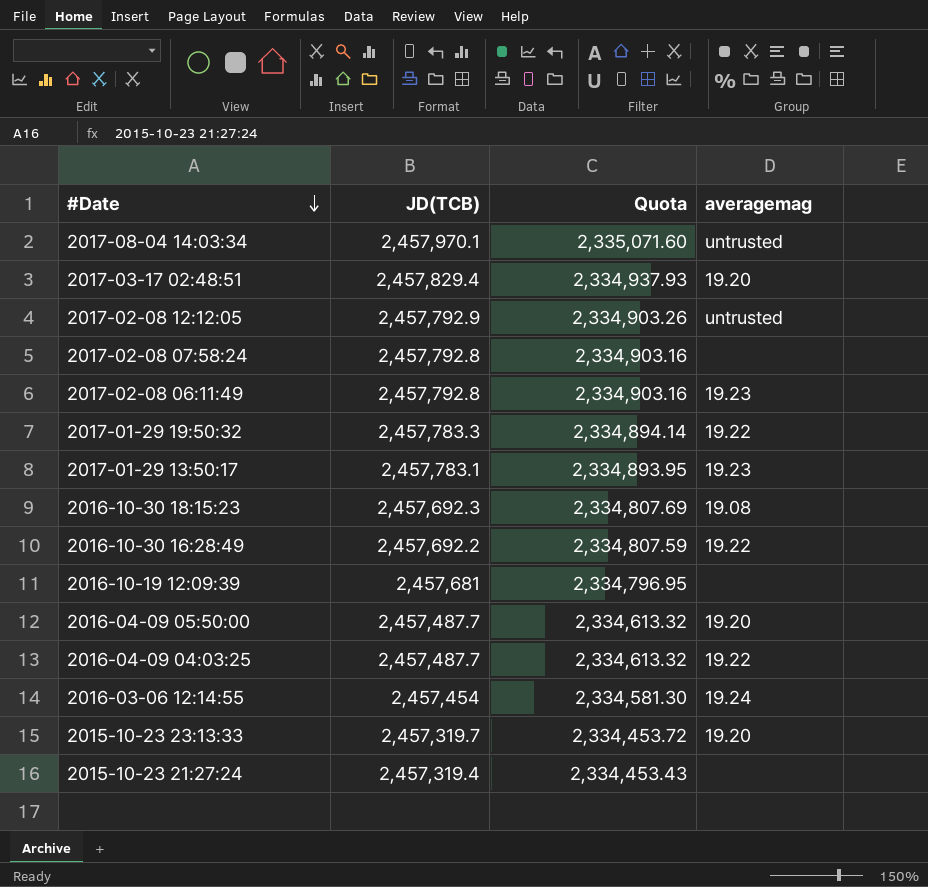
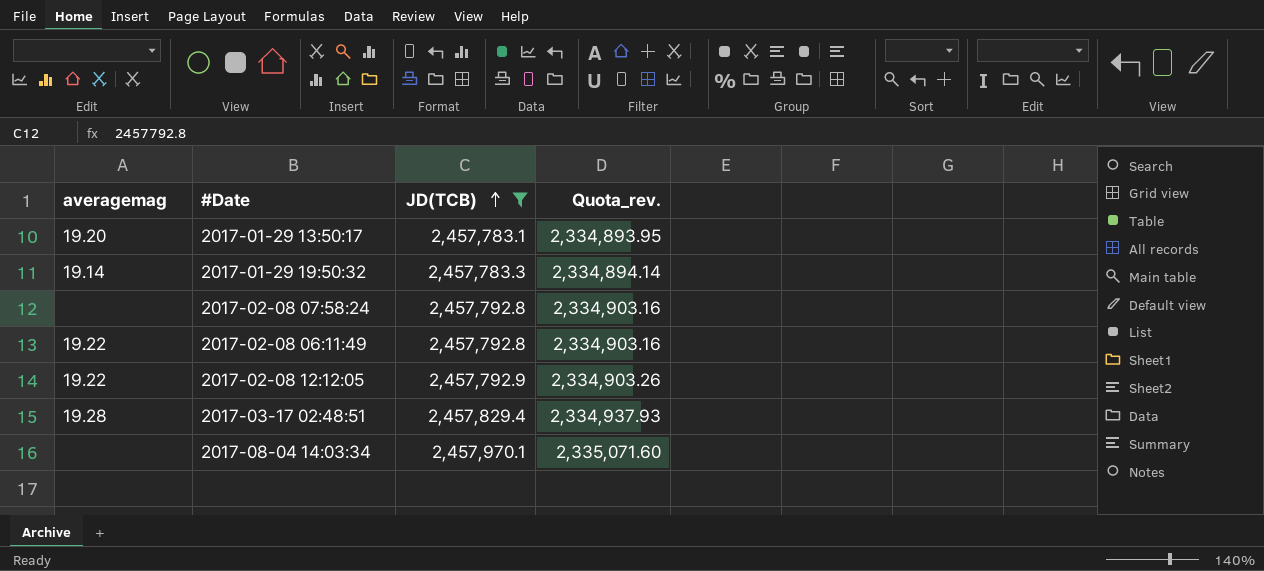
filter: none -> JD(TCB) >= 2,457,783.1
row order: #Date descending -> JD(TCB) ascending
column averagemag | position: 4 -> 1
column name: Quota -> Quota_rev.
2017-01-29 13:50:17 | averagemag: 19.23 -> 19.20
2017-01-29 19:50:32 | averagemag: 19.22 -> 19.14
2017-02-08 06:11:49 | averagemag: 19.23 -> 19.22
2017-02-08 12:12:05 | averagemag: untrusted -> 19.22
2017-03-17 02:48:51 | averagemag: 19.20 -> 19.28
2017-08-04 14:03:34 | averagemag: untrusted -> none

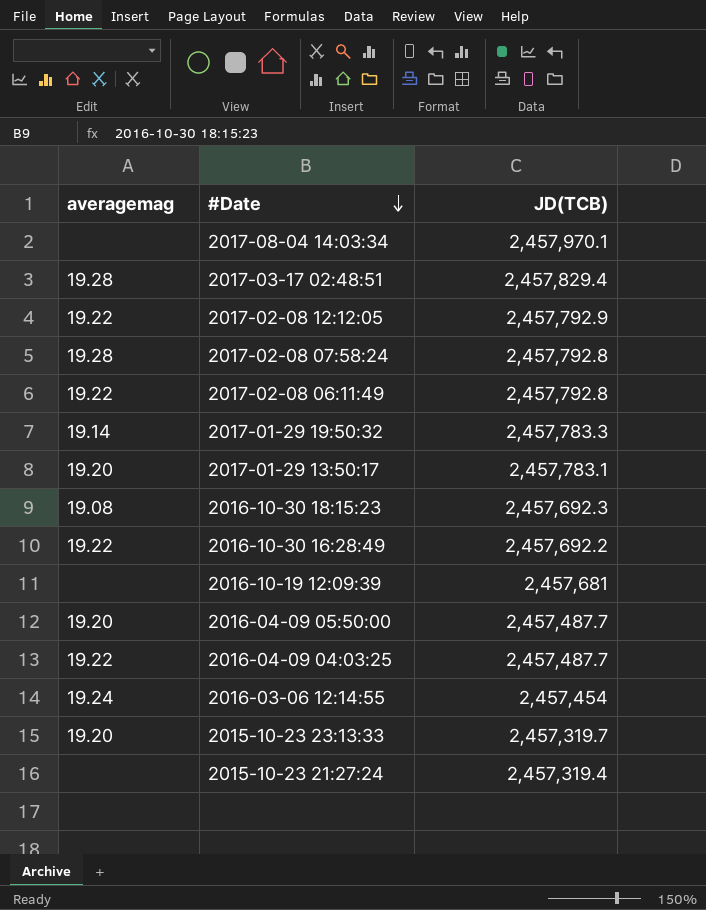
filter: JD(TCB) >= 2,457,783.1 -> none
row order: JD(TCB) ascending -> #Date descending
column Quota_rev. | formula: [JD(TCB)] * 0.95 -> none
2017-02-08 07:58:24 | averagemag: none -> 19.28

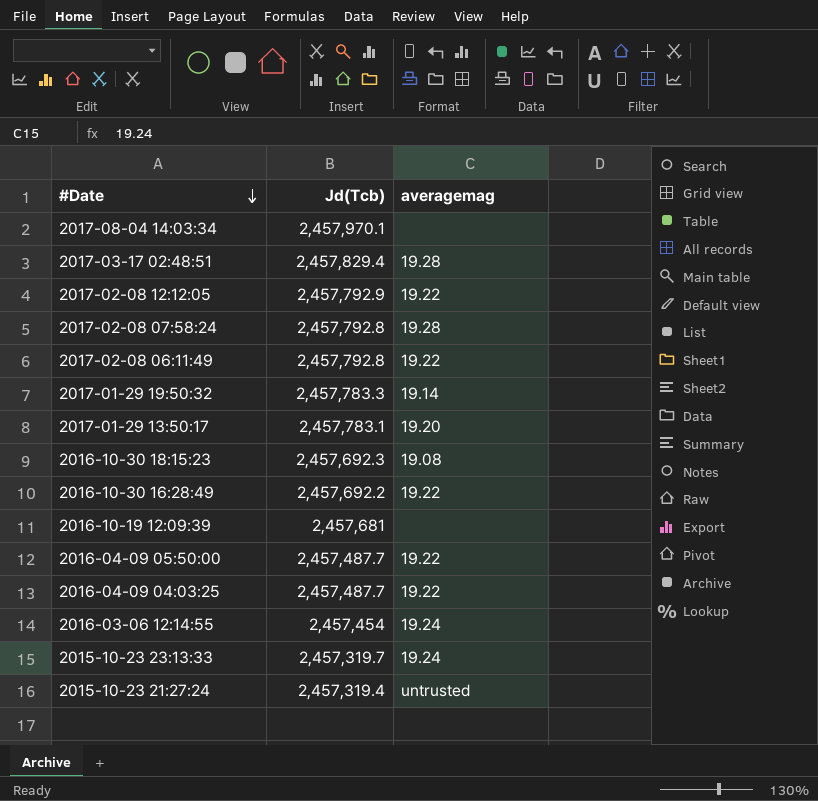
column name: JD(TCB) -> Jd(Tcb)
column averagemag | position: 1 -> 3
2016-04-09 05:50:00 | averagemag: 19.20 -> 19.22
2015-10-23 23:13:33 | averagemag: 19.20 -> 19.24
2015-10-23 21:27:24 | averagemag: none -> untrusted

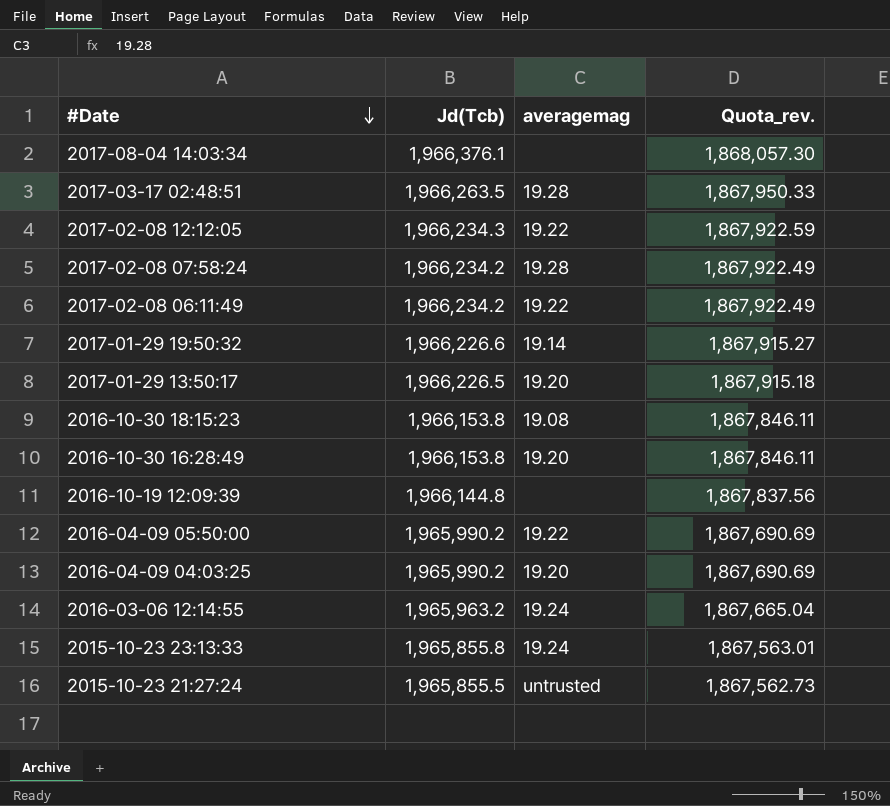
column Quota_rev. | formula: none -> [Jd(Tcb)] * 0.95
2017-08-04 14:03:34 | Jd(Tcb): 2,457,970.1 -> 1,966,376.1
2017-03-17 02:48:51 | Jd(Tcb): 2,457,829.4 -> 1,966,263.5
2017-02-08 12:12:05 | Jd(Tcb): 2,457,792.9 -> 1,966,234.3
2017-02-08 07:58:24 | Jd(Tcb): 2,457,792.8 -> 1,966,234.2
2017-02-08 06:11:49 | Jd(Tcb): 2,457,792.8 -> 1,966,234.2
2017-01-29 19:50:32 | Jd(Tcb): 2,457,783.3 -> 1,966,226.6
2017-01-29 13:50:17 | Jd(Tcb): 2,457,783.1 -> 1,966,226.5
2016-10-30 18:15:23 | Jd(Tcb): 2,457,692.3 -> 1,966,153.8
2016-10-30 16:28:49 | Jd(Tcb): 2,457,692.2 -> 1,966,153.8
2016-10-30 16:28:49 | averagemag: 19.22 -> 19.20
2016-10-19 12:09:39 | Jd(Tcb): 2,457,681 -> 1,966,144.8
2016-04-09 05:50:00 | Jd(Tcb): 2,457,487.7 -> 1,965,990.2
2016-04-09 04:03:25 | Jd(Tcb): 2,457,487.7 -> 1,965,990.2
2016-04-09 04:03:25 | averagemag: 19.22 -> 19.20
2016-03-06 12:14:55 | Jd(Tcb): 2,457,454 -> 1,965,963.2
2015-10-23 23:13:33 | Jd(Tcb): 2,457,319.7 -> 1,965,855.8
2015-10-23 21:27:24 | Jd(Tcb): 2,457,319.4 -> 1,965,855.5

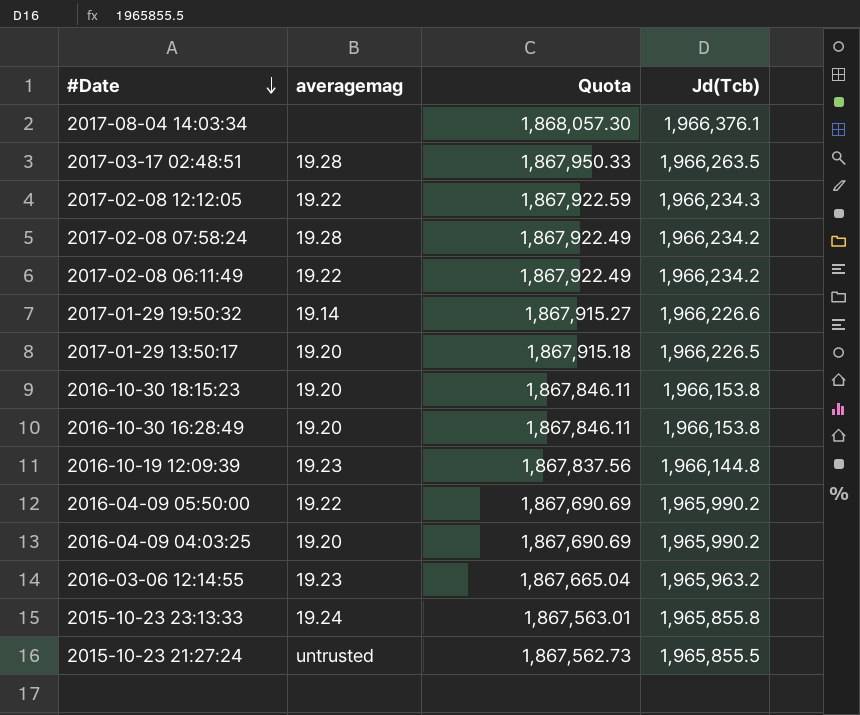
column name: Quota_rev. -> Quota
column Jd(Tcb) | position: 2 -> 4
2016-10-30 18:15:23 | averagemag: 19.08 -> 19.20
2016-10-19 12:09:39 | averagemag: none -> 19.23
2016-03-06 12:14:55 | averagemag: 19.24 -> 19.23

